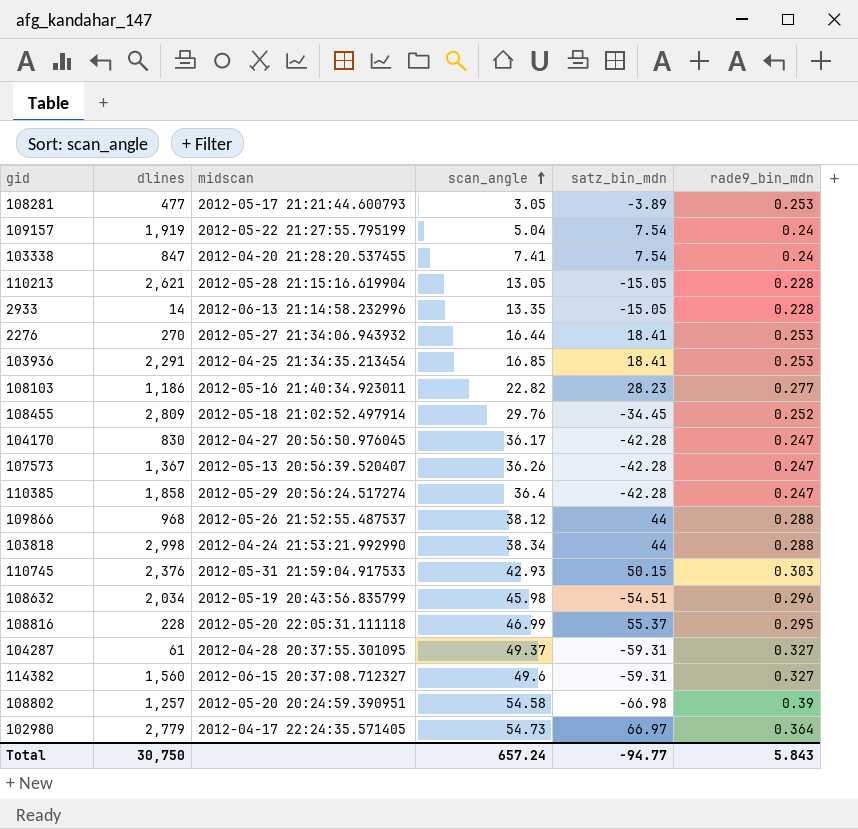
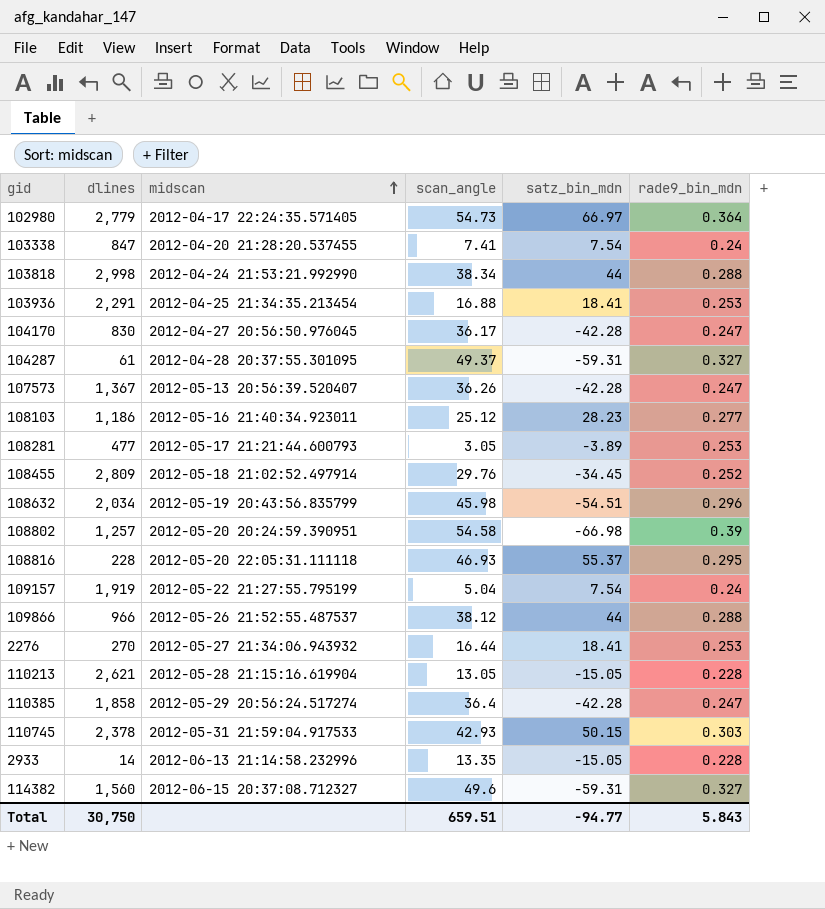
row order: scan_angle ascending -> midscan ascending
103936 | scan_angle: 16.85 -> 16.88
108103 | scan_angle: 22.82 -> 25.12
108816 | scan_angle: 46.99 -> 46.93
109866 | dlines: 968 -> 966
110745 | dlines: 2,376 -> 2,378
Total | scan_angle: 657.24 -> 659.51

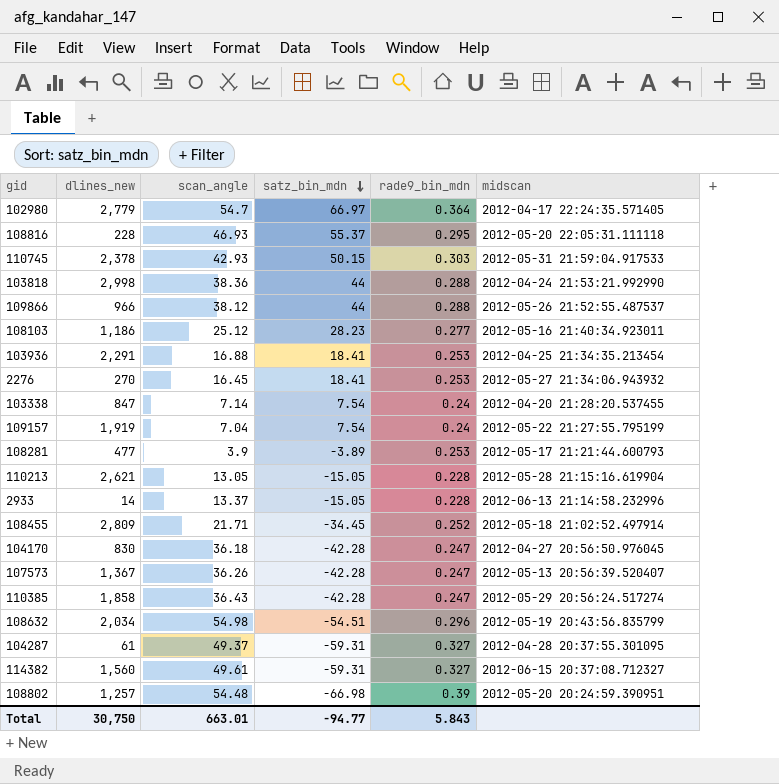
row order: midscan ascending -> satz_bin_mdn descending
column name: dlines -> dlines_new
column midscan | position: 3 -> 6
102980 | scan_angle: 54.73 -> 54.7
103818 | scan_angle: 38.34 -> 38.36
2276 | scan_angle: 16.44 -> 16.45
103338 | scan_angle: 7.41 -> 7.14
109157 | scan_angle: 5.04 -> 7.04
108281 | scan_angle: 3.05 -> 3.9
2933 | scan_angle: 13.35 -> 13.37
108455 | scan_angle: 29.76 -> 21.71
104170 | scan_angle: 36.17 -> 36.18
110385 | scan_angle: 36.4 -> 36.43
108632 | scan_angle: 45.98 -> 54.98
114382 | scan_angle: 49.6 -> 49.61
108802 | scan_angle: 54.58 -> 54.48
Total | scan_angle: 659.51 -> 663.01

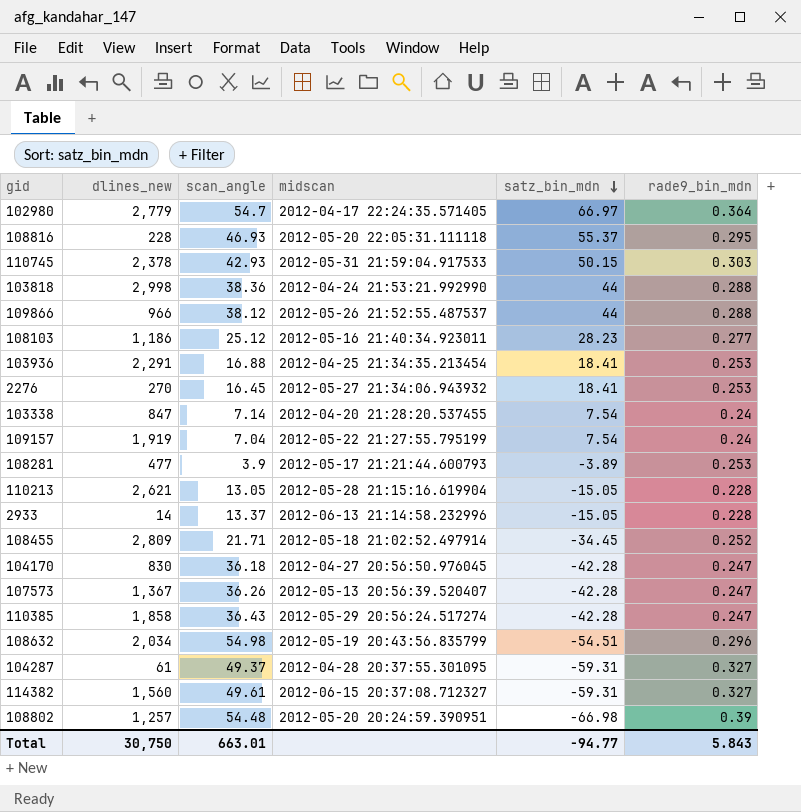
column midscan | position: 6 -> 4

